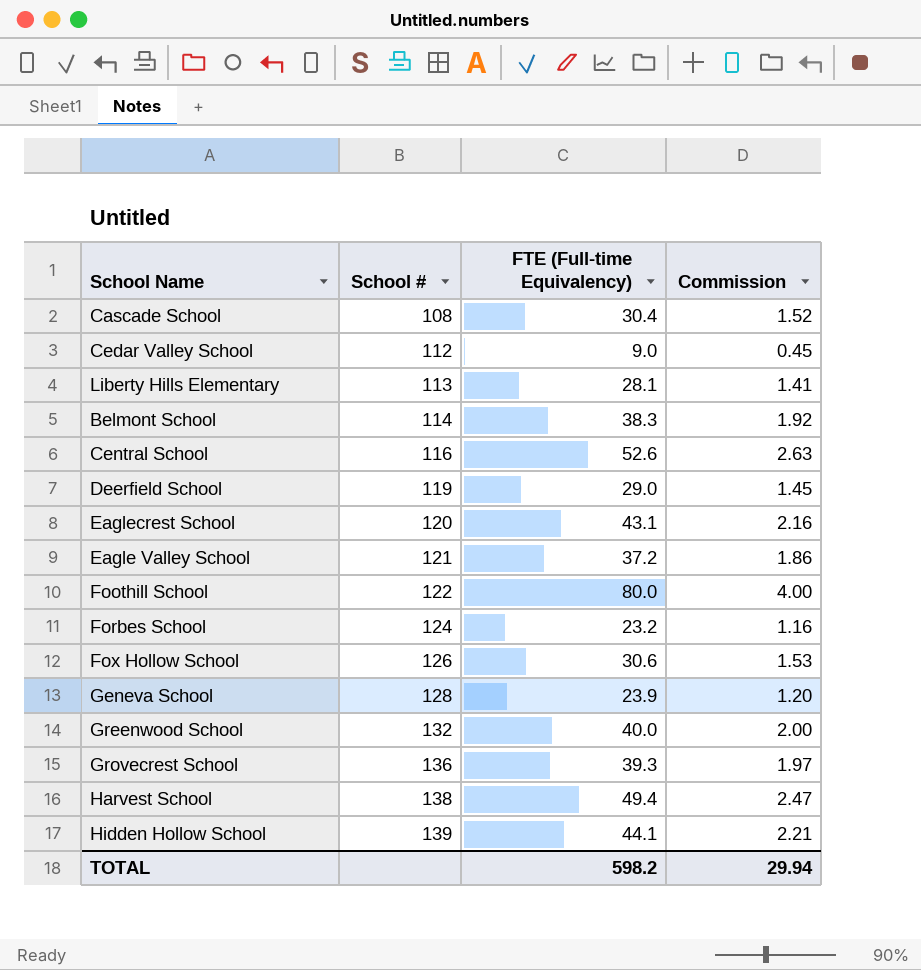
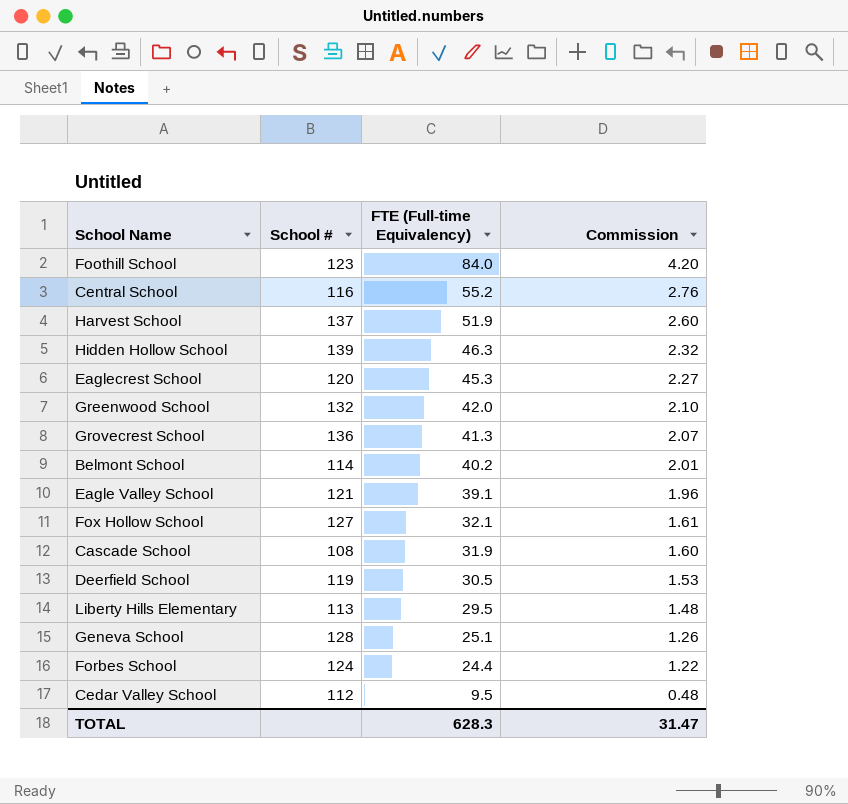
row order: School # ascending -> FTE (Full-time Equivalency) descending
Foothill School | School #: 122 -> 123
Foothill School | FTE (Full-time Equivalency): 80.0 -> 84.0
Foothill School | Commission: 4.00 -> 4.20
Central School | FTE (Full-time Equivalency): 52.6 -> 55.2
Central School | Commission: 2.63 -> 2.76
Harvest School | School #: 138 -> 137
Harvest School | FTE (Full-time Equivalency): 49.4 -> 51.9
Harvest School | Commission: 2.47 -> 2.60
Hidden Hollow School | FTE (Full-time Equivalency): 44.1 -> 46.3
Hidden Hollow School | Commission: 2.21 -> 2.32
Eaglecrest School | FTE (Full-time Equivalency): 43.1 -> 45.3
Eaglecrest School | Commission: 2.16 -> 2.27
Greenwood School | FTE (Full-time Equivalency): 40.0 -> 42.0
Greenwood School | Commission: 2.00 -> 2.10
Grovecrest School | FTE (Full-time Equivalency): 39.3 -> 41.3
Grovecrest School | Commission: 1.97 -> 2.07
Belmont School | FTE (Full-time Equivalency): 38.3 -> 40.2
Belmont School | Commission: 1.92 -> 2.01
Eagle Valley School | FTE (Full-time Equivalency): 37.2 -> 39.1
Eagle Valley School | Commission: 1.86 -> 1.96
Fox Hollow School | School #: 126 -> 127
Fox Hollow School | FTE (Full-time Equivalency): 30.6 -> 32.1
Fox Hollow School | Commission: 1.53 -> 1.61
Cascade School | FTE (Full-time Equivalency): 30.4 -> 31.9
Cascade School | Commission: 1.52 -> 1.60
Deerfield School | FTE (Full-time Equivalency): 29.0 -> 30.5
Deerfield School | Commission: 1.45 -> 1.53
Liberty Hills Elementary | FTE (Full-time Equivalency): 28.1 -> 29.5
Liberty Hills Elementary | Commission: 1.41 -> 1.48
Geneva School | FTE (Full-time Equivalency): 23.9 -> 25.1
Geneva School | Commission: 1.20 -> 1.26
Forbes School | FTE (Full-time Equivalency): 23.2 -> 24.4
Forbes School | Commission: 1.16 -> 1.22
Cedar Valley School | FTE (Full-time Equivalency): 9.0 -> 9.5
Cedar Valley School | Commission: 0.45 -> 0.48
TOTAL | FTE (Full-time Equivalency): 598.2 -> 628.3
TOTAL | Commission: 29.94 -> 31.47

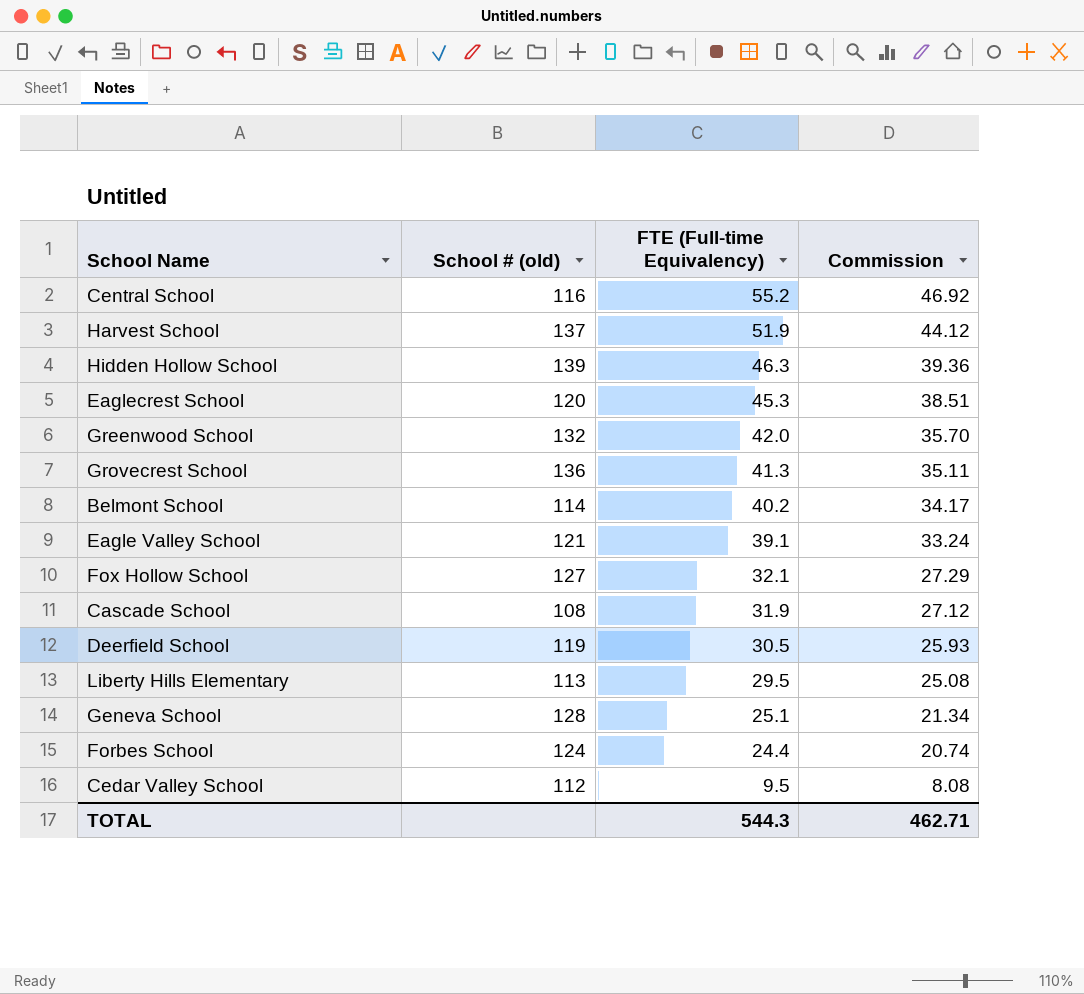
column name: School # -> School # (old)
column Commission | formula: [FTE (Full-time Equivalency)] * 0.05 -> [FTE (Full-time Equivalency)] * 0.85
row Foothill School: 123 | 84.0 | 4.20 -> none
TOTAL | FTE (Full-time Equivalency): 628.3 -> 544.3
TOTAL | Commission: 31.47 -> 462.71

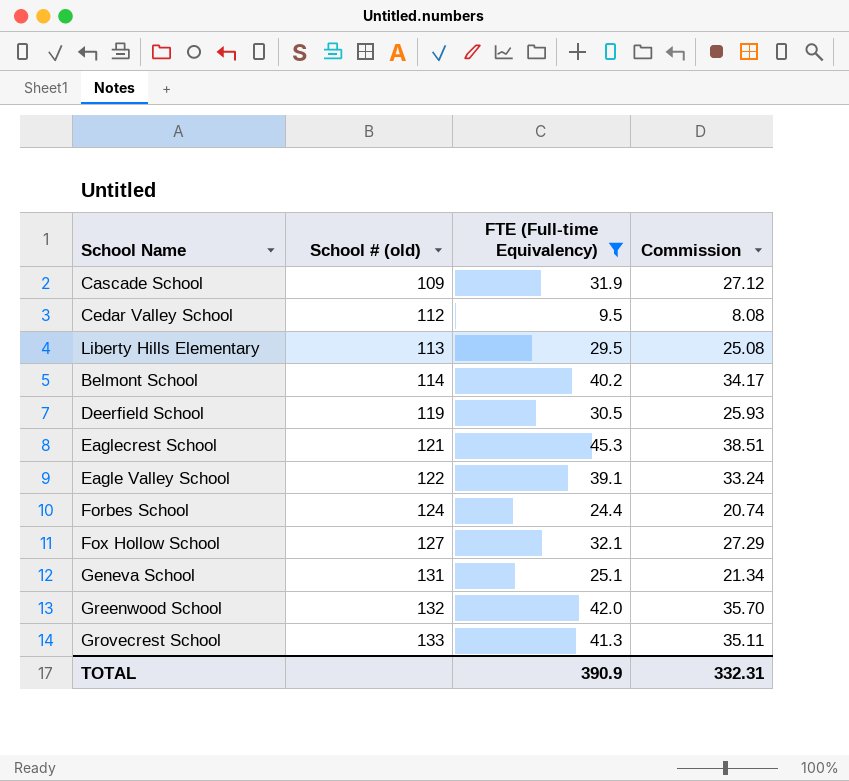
filter: none -> FTE (Full-time Equivalency) <= 45.3
row order: FTE (Full-time Equivalency) descending -> School # (old) ascending
Cascade School | School # (old): 108 -> 109
Eaglecrest School | School # (old): 120 -> 121
Eagle Valley School | School # (old): 121 -> 122
Geneva School | School # (old): 128 -> 131
Grovecrest School | School # (old): 136 -> 133
TOTAL | FTE (Full-time Equivalency): 544.3 -> 390.9
TOTAL | Commission: 462.71 -> 332.31

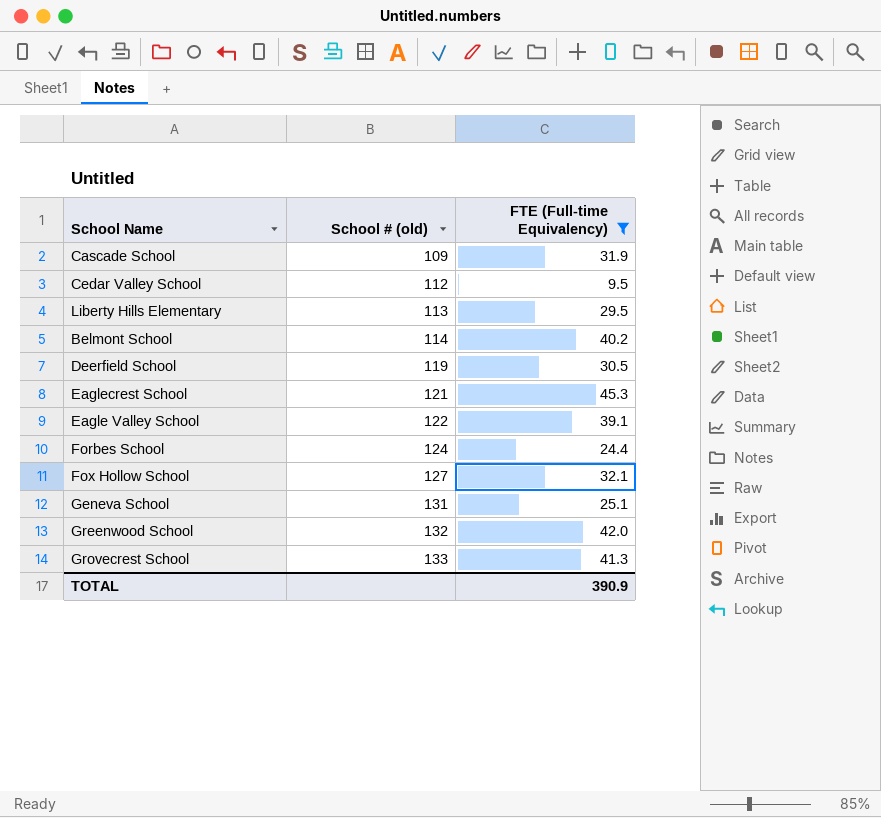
column Commission | formula: [FTE (Full-time Equivalency)] * 0.85 -> none

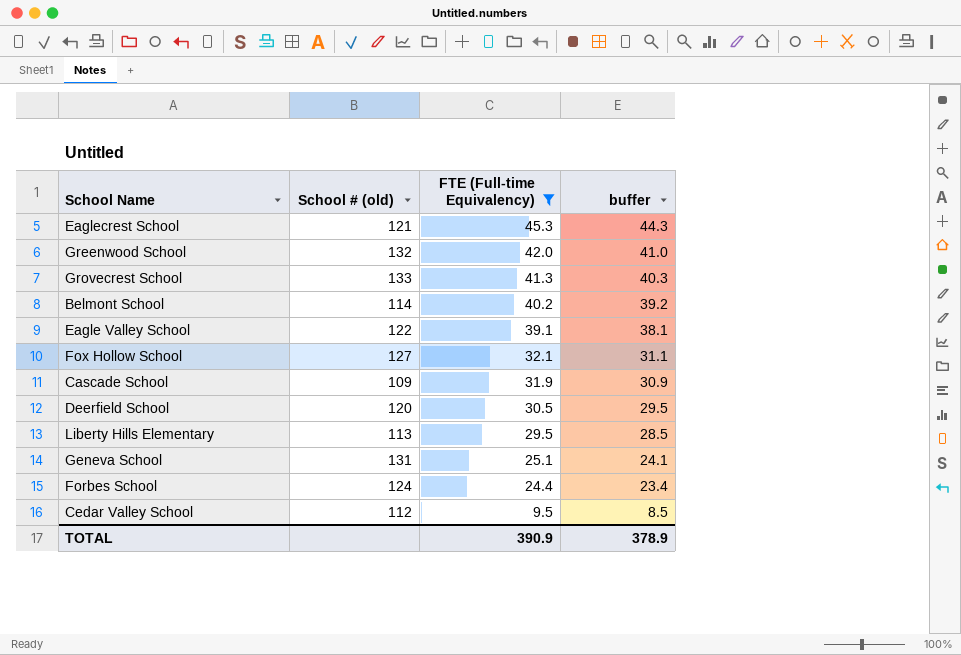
row order: School # (old) ascending -> FTE (Full-time Equivalency) descending
column buffer | formula: none -> [FTE (Full-time Equivalency)] - 1
Deerfield School | School # (old): 119 -> 120

